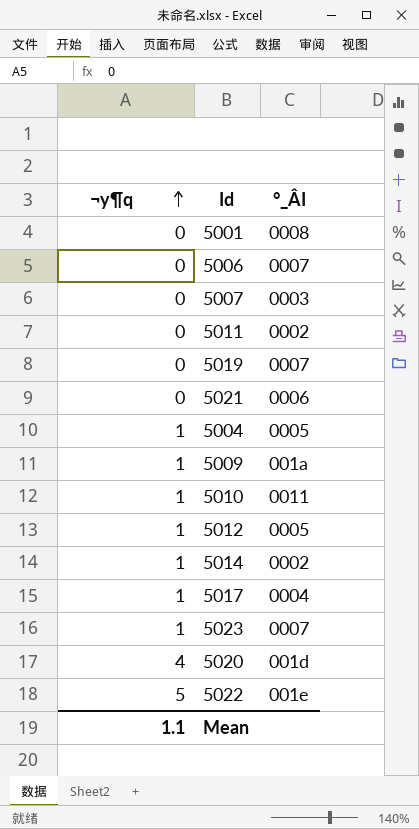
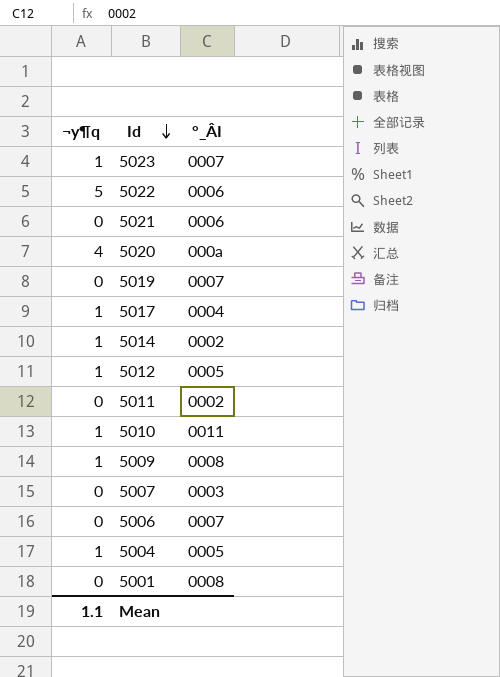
row order: ¬y¶q ascending -> Id descending
5022 | °_ÂI: 001e -> 0006
5020 | °_ÂI: 001d -> 000a
5009 | °_ÂI: 001a -> 0008

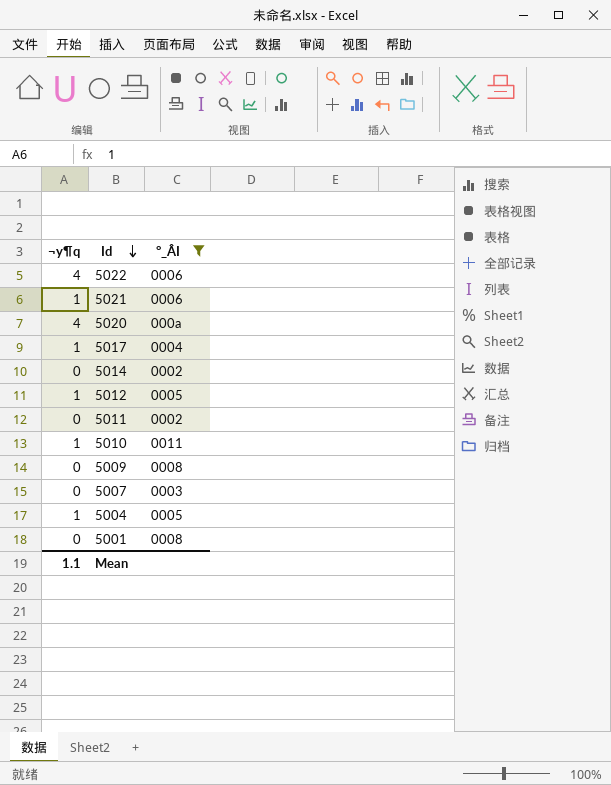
filter: none -> °_ÂI != 0007
5022 | ¬y¶q: 5 -> 4
5021 | ¬y¶q: 0 -> 1
5014 | ¬y¶q: 1 -> 0
5009 | ¬y¶q: 1 -> 0

